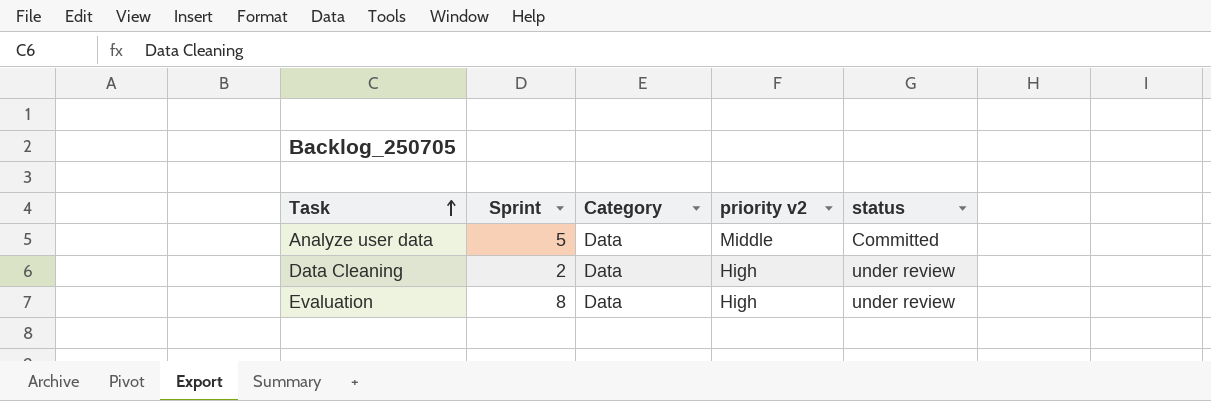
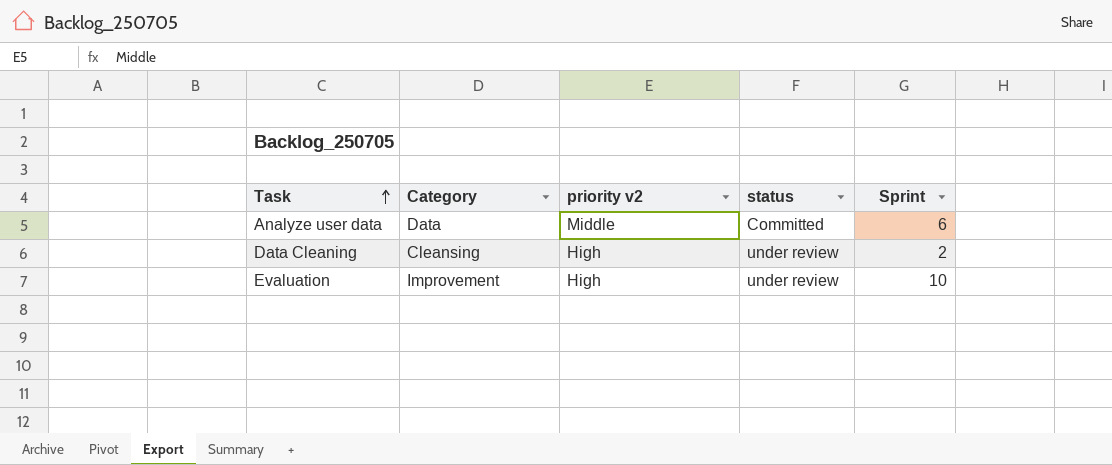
column Sprint | position: 2 -> 5
Analyze user data | Sprint: 5 -> 6
Data Cleaning | Category: Data -> Cleansing
Evaluation | Category: Data -> Improvement
Evaluation | Sprint: 8 -> 10

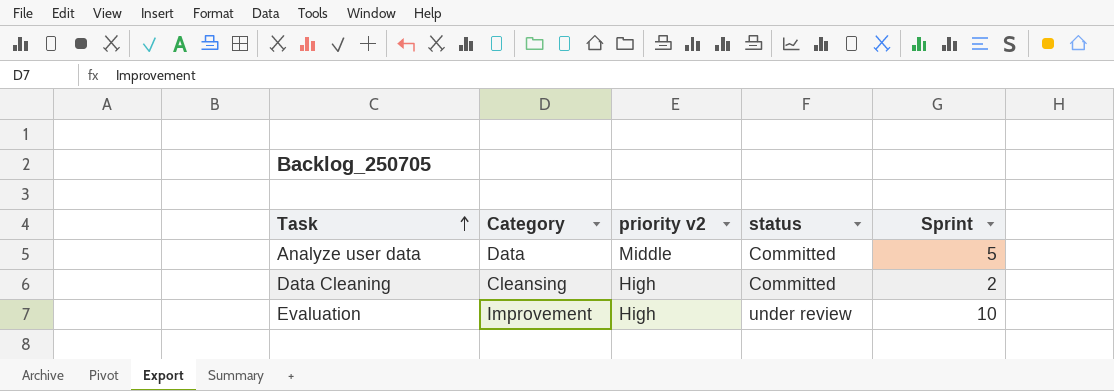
Analyze user data | Sprint: 6 -> 5
Data Cleaning | status: under review -> Committed

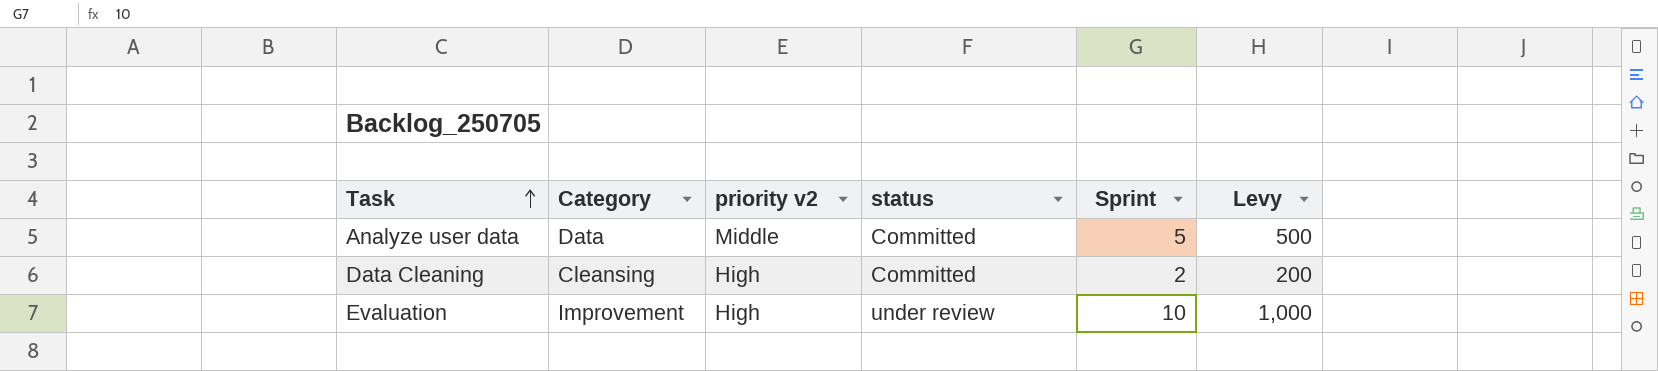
column Levy | formula: none -> [Sprint] * 100

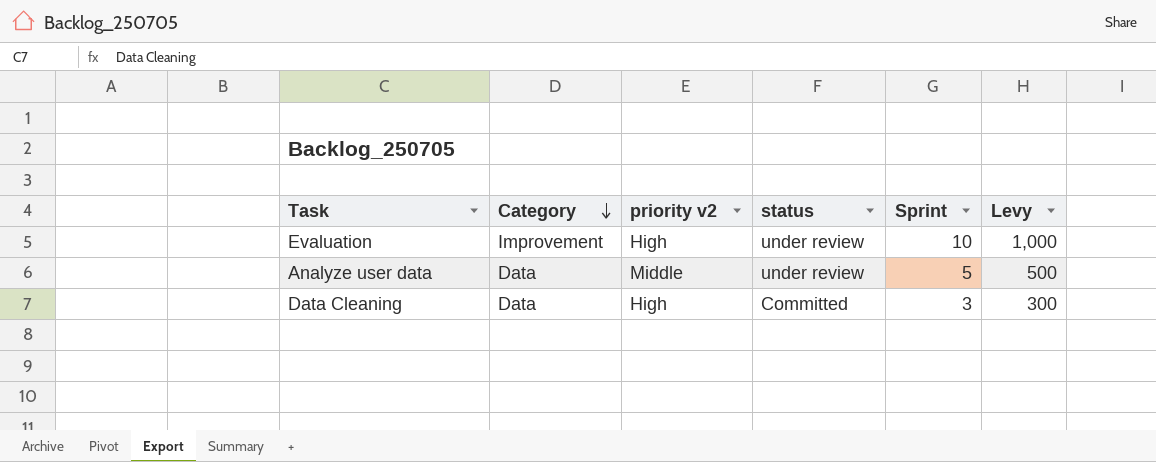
row order: Task ascending -> Category descending
Analyze user data | status: Committed -> under review
Data Cleaning | Category: Cleansing -> Data
Data Cleaning | Sprint: 2 -> 3
Data Cleaning | Levy: 200 -> 300

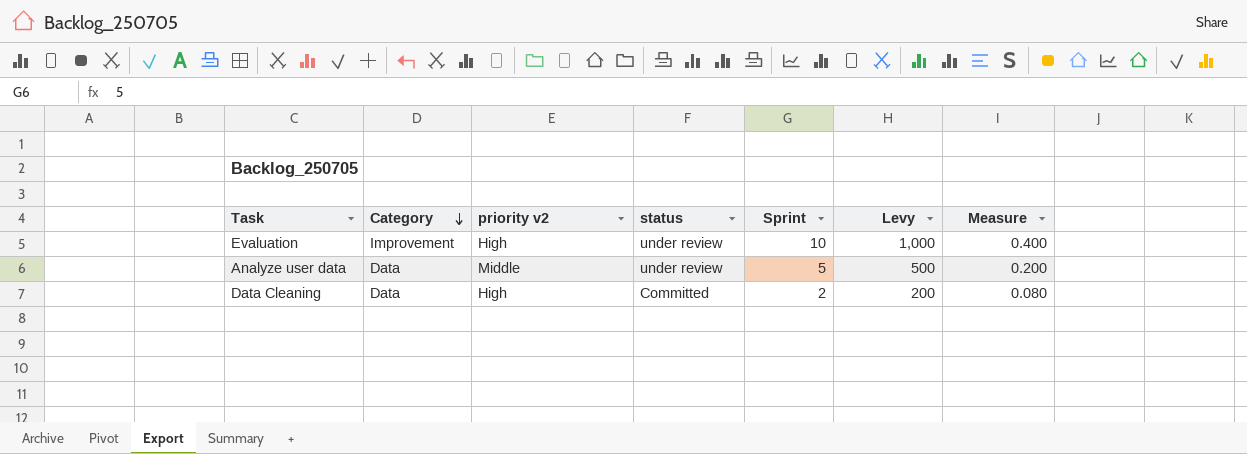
column Measure | formula: none -> [Sprint] * 0.04
Data Cleaning | Sprint: 3 -> 2
Data Cleaning | Levy: 300 -> 200

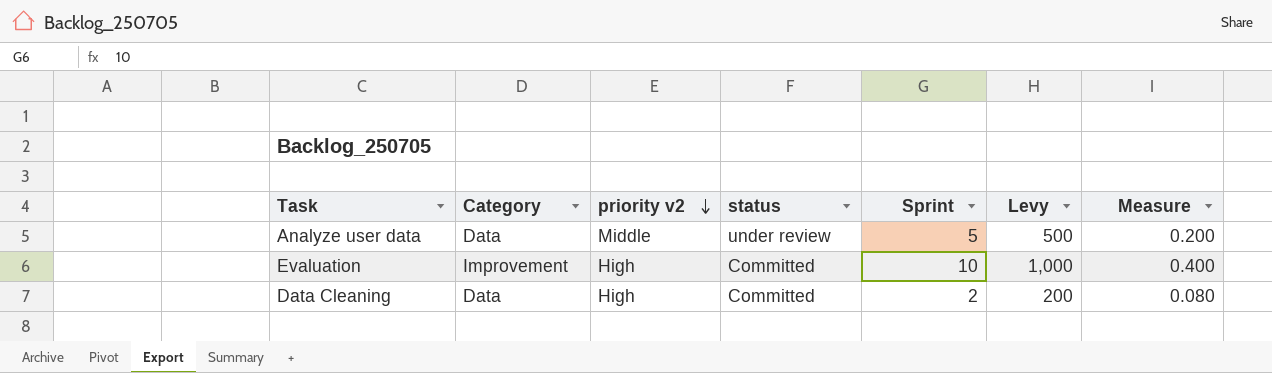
row order: Category descending -> priority v2 descending
Evaluation | status: under review -> Committed

